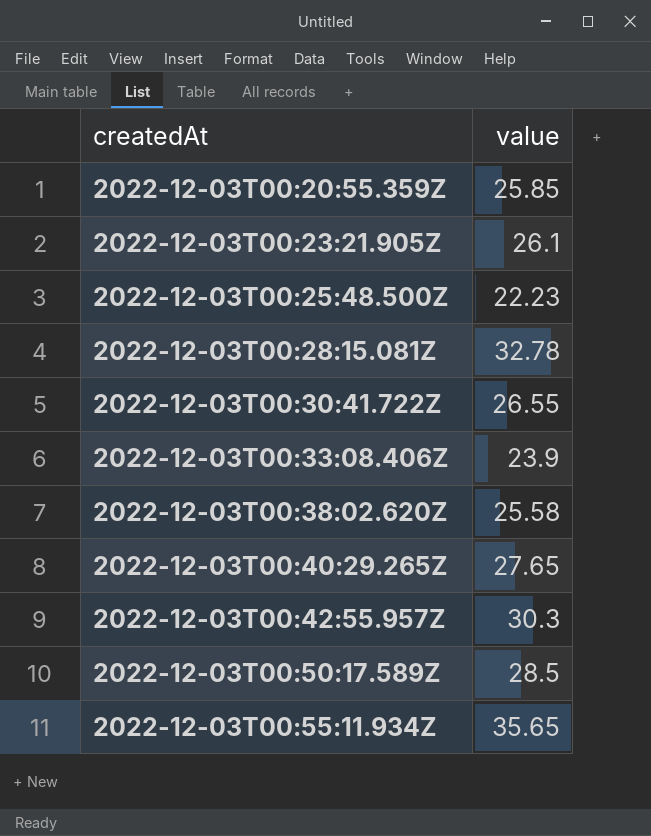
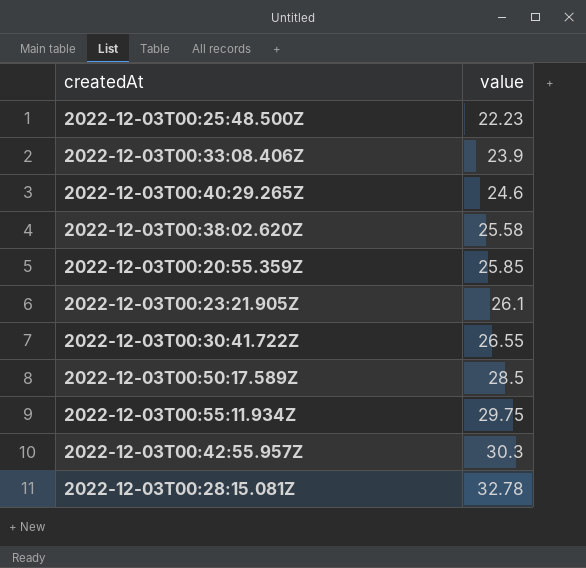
row order: createdAt ascending -> value ascending
2022-12-03T00:40:29.265Z | value: 27.65 -> 24.6
2022-12-03T00:55:11.934Z | value: 35.65 -> 29.75

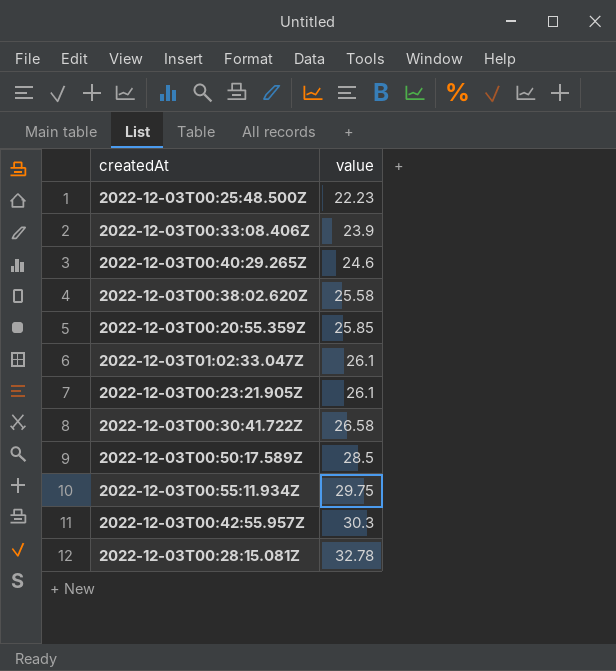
row 2022-12-03T01:02:33.047Z: none -> 26.1
2022-12-03T00:30:41.722Z | value: 26.55 -> 26.58

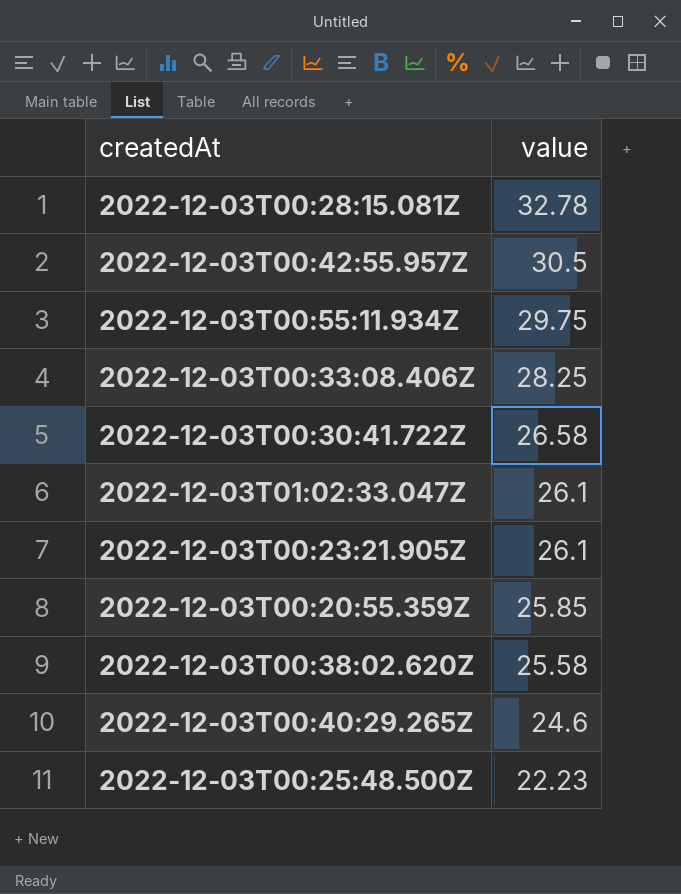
row order: value ascending -> value descending
row 2022-12-03T00:50:17.589Z: 28.5 -> none
2022-12-03T00:42:55.957Z | value: 30.3 -> 30.5
2022-12-03T00:33:08.406Z | value: 23.9 -> 28.25

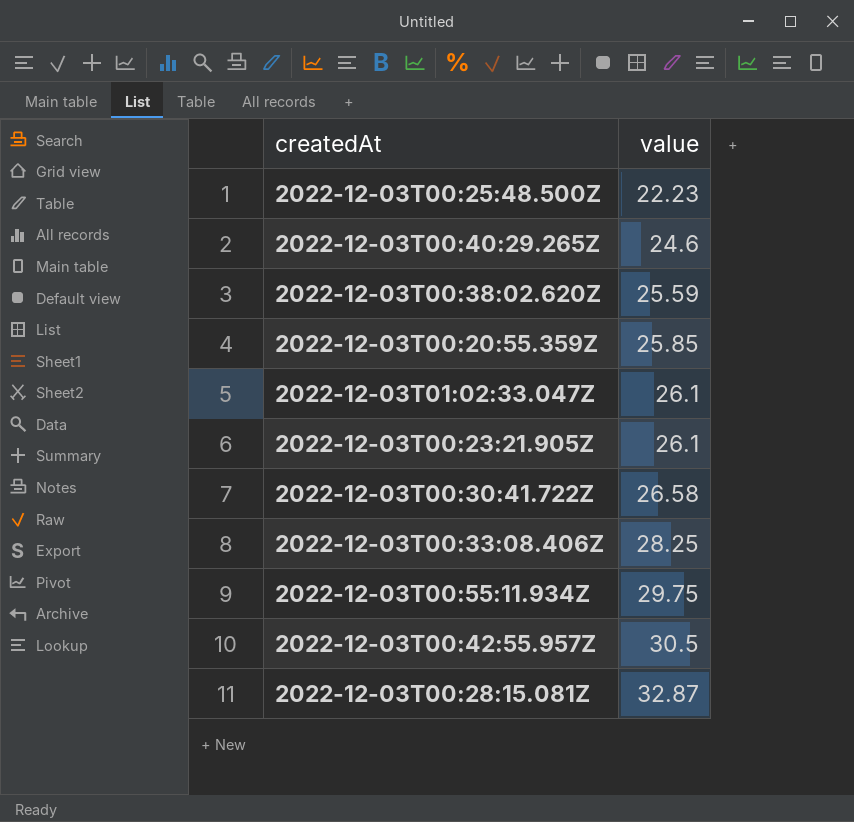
row order: value descending -> value ascending
2022-12-03T00:38:02.620Z | value: 25.58 -> 25.59
2022-12-03T00:28:15.081Z | value: 32.78 -> 32.87

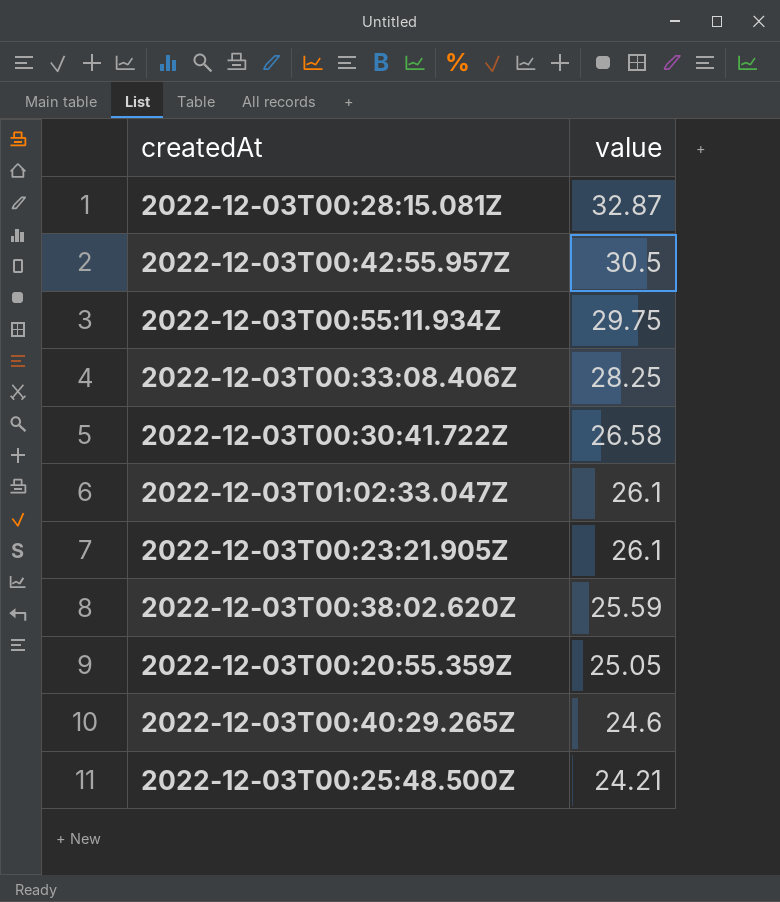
row order: value ascending -> value descending
2022-12-03T00:20:55.359Z | value: 25.85 -> 25.05
2022-12-03T00:25:48.500Z | value: 22.23 -> 24.21

